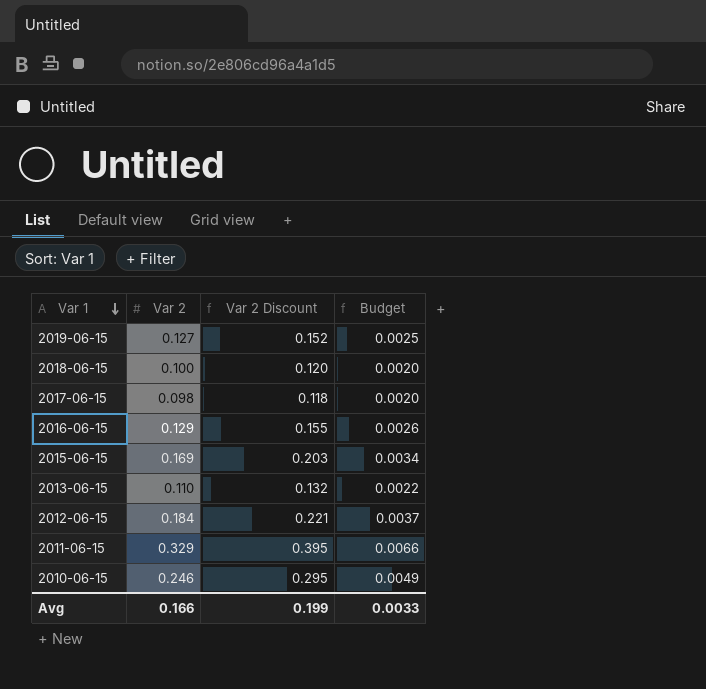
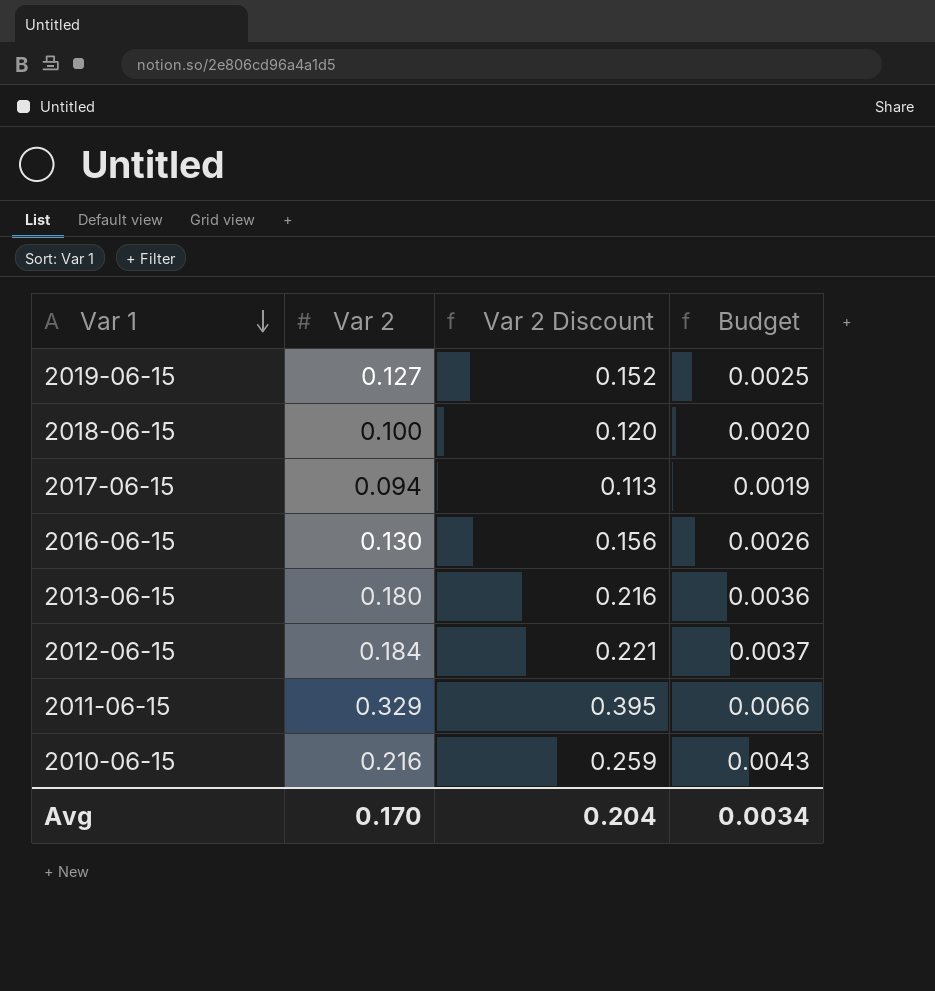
row 2015-06-15: 0.169 | 0.203 | 0.0034 -> none
2017-06-15 | Var 2: 0.098 -> 0.094
2017-06-15 | Var 2 Discount: 0.118 -> 0.113
2017-06-15 | Budget: 0.0020 -> 0.0019
2016-06-15 | Var 2: 0.129 -> 0.130
2016-06-15 | Var 2 Discount: 0.155 -> 0.156
2013-06-15 | Var 2: 0.110 -> 0.180
2013-06-15 | Var 2 Discount: 0.132 -> 0.216
2013-06-15 | Budget: 0.0022 -> 0.0036
2010-06-15 | Var 2: 0.246 -> 0.216
2010-06-15 | Var 2 Discount: 0.295 -> 0.259
2010-06-15 | Budget: 0.0049 -> 0.0043
Avg | Var 2: 0.166 -> 0.170
Avg | Var 2 Discount: 0.199 -> 0.204
Avg | Budget: 0.0033 -> 0.0034

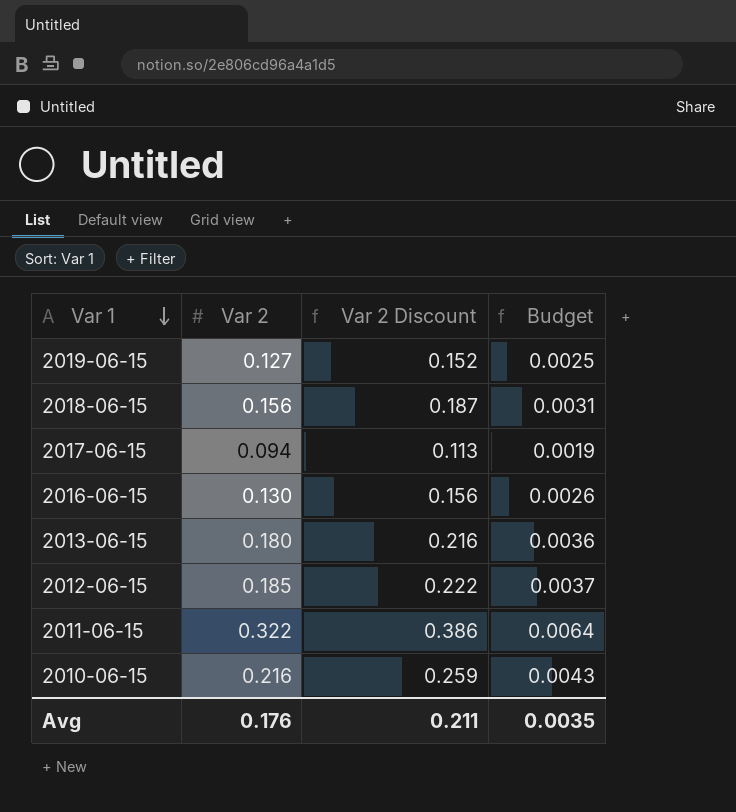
2018-06-15 | Var 2: 0.100 -> 0.156
2018-06-15 | Var 2 Discount: 0.120 -> 0.187
2018-06-15 | Budget: 0.0020 -> 0.0031
2012-06-15 | Var 2: 0.184 -> 0.185
2012-06-15 | Var 2 Discount: 0.221 -> 0.222
2011-06-15 | Var 2: 0.329 -> 0.322
2011-06-15 | Var 2 Discount: 0.395 -> 0.386
2011-06-15 | Budget: 0.0066 -> 0.0064
Avg | Var 2: 0.170 -> 0.176
Avg | Var 2 Discount: 0.204 -> 0.211
Avg | Budget: 0.0034 -> 0.0035

